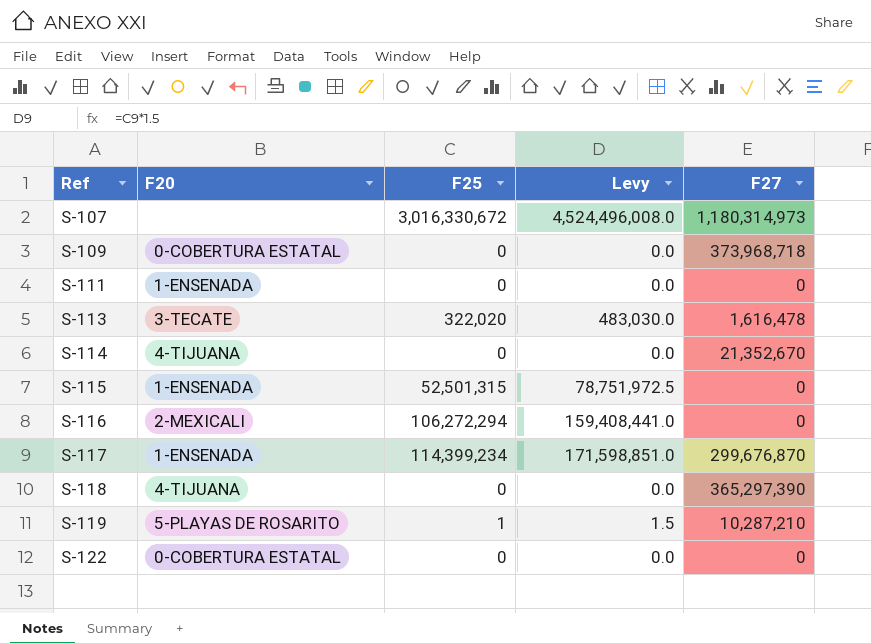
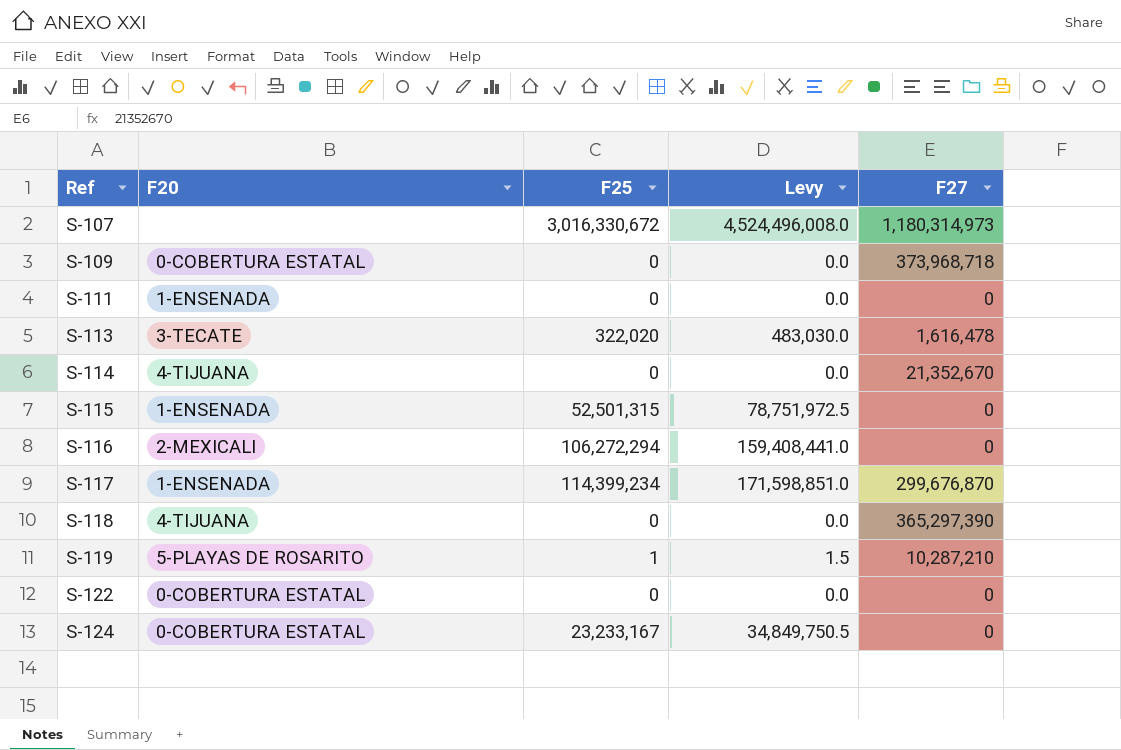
row S-124: none -> 0-COBERTURA ESTATAL | 23,233,167 | 34,849,750.5 | 0

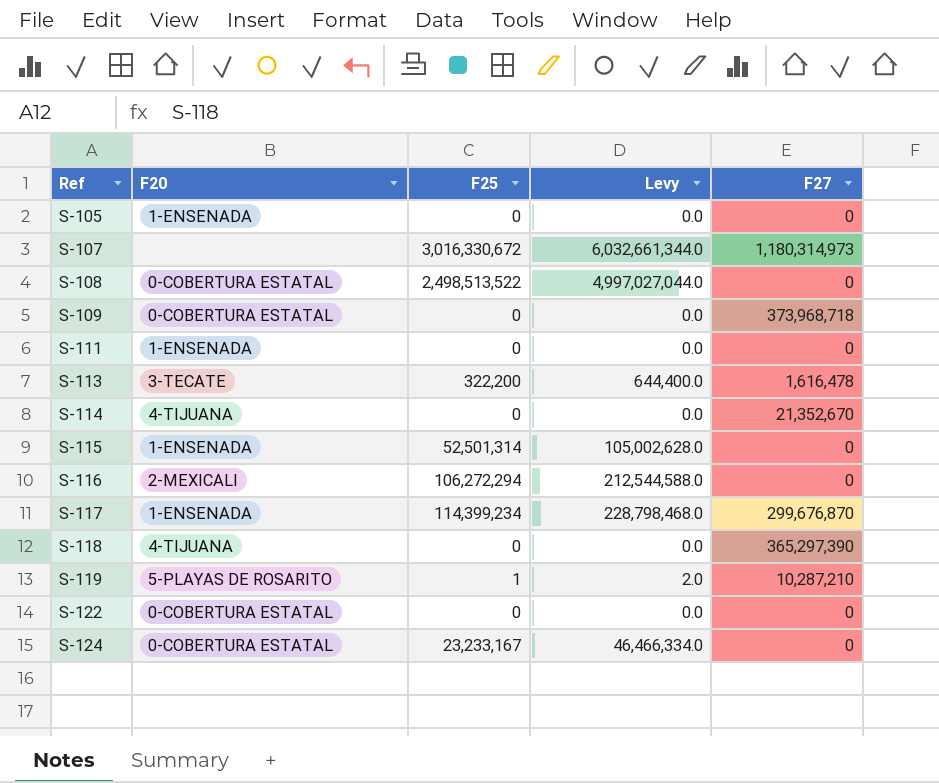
column Levy | formula: [F25] * 1.5 -> [F25] * 2
row S-105: none -> 1-ENSENADA | 0 | 0.0 | 0
row S-108: none -> 0-COBERTURA ESTATAL | 2,498,513,522 | 4,997,027,044.0 | 0
S-113 | F25: 322,020 -> 322,200
S-115 | F25: 52,501,315 -> 52,501,314

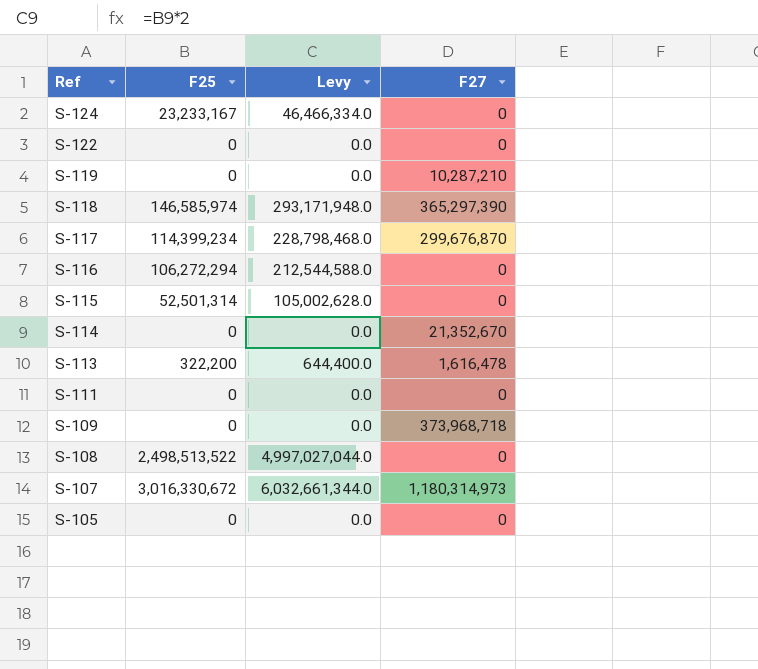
row order: Ref ascending -> Ref descending
column F20 | position: 2 -> none
S-119 | F25: 1 -> 0
S-119 | Levy: 2.0 -> 0.0
S-118 | F25: 0 -> 146,585,974
S-118 | Levy: 0.0 -> 293,171,948.0

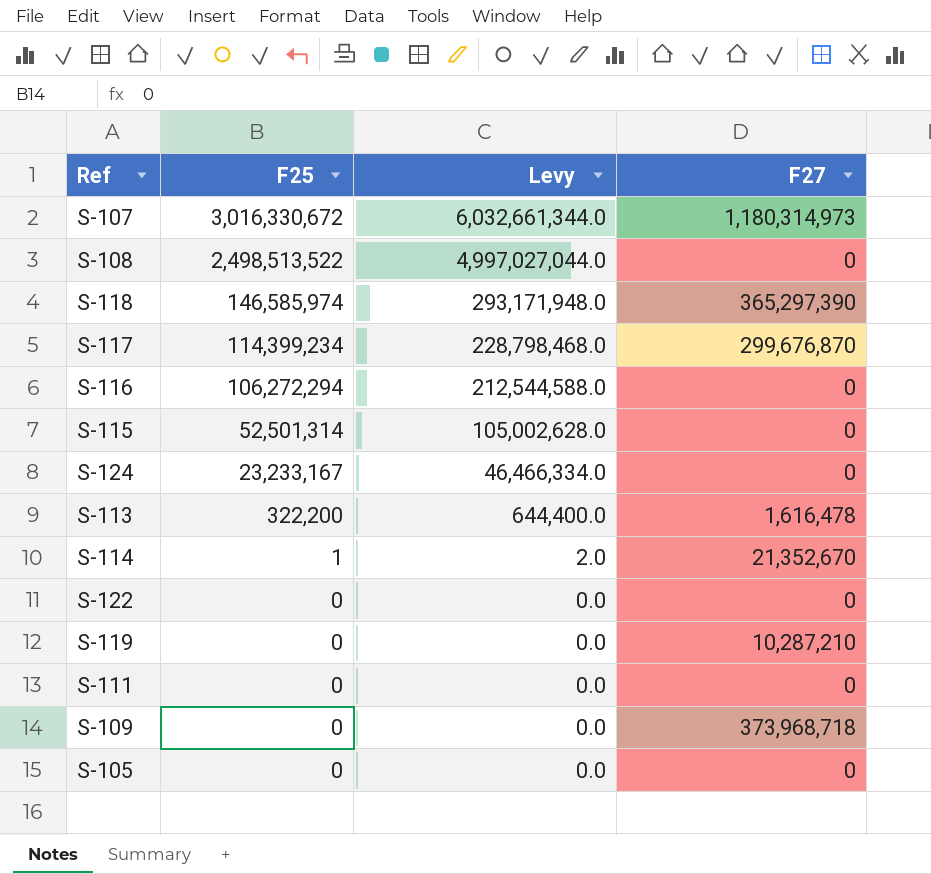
row order: Ref descending -> F25 descending
S-114 | F25: 0 -> 1
S-114 | Levy: 0.0 -> 2.0

